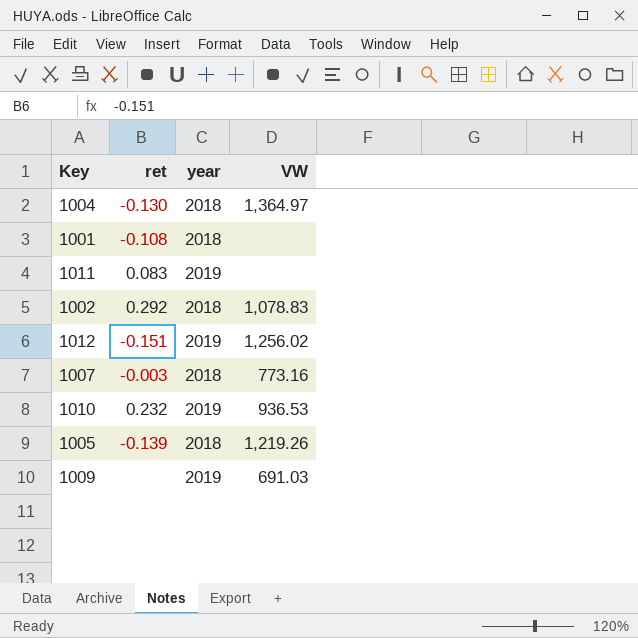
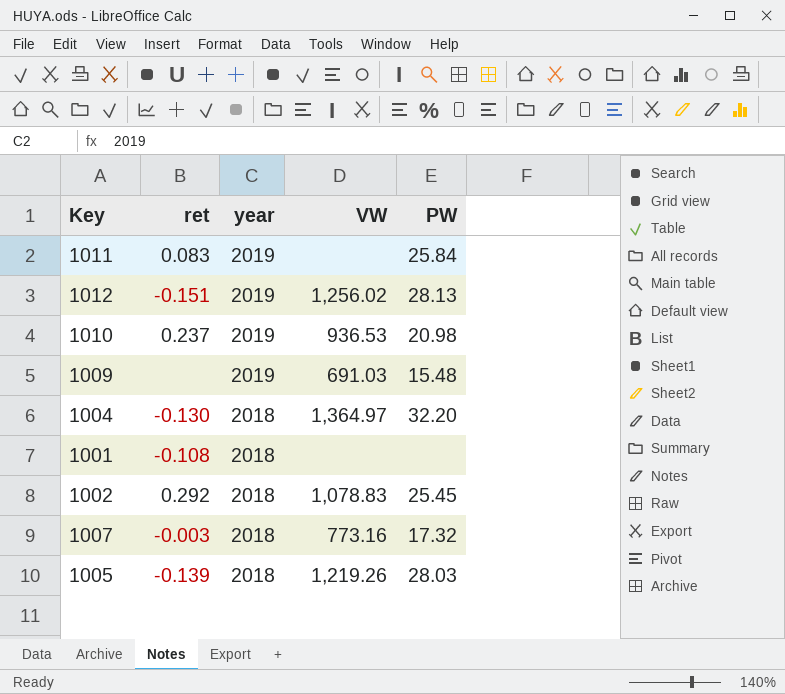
row order: none -> year descending
column PW | position: none -> 5
1010 | ret: 0.232 -> 0.237

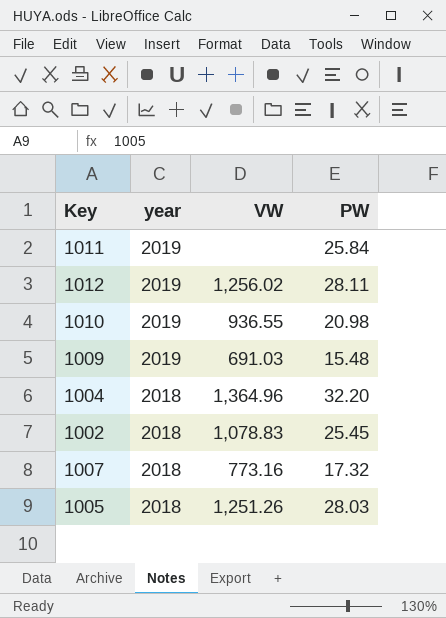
column ret | position: 2 -> none
row 1001: -0.108 | 2018 | none | none -> none
1012 | PW: 28.13 -> 28.11
1010 | VW: 936.53 -> 936.55
1004 | VW: 1,364.97 -> 1,364.96
1005 | VW: 1,219.26 -> 1,251.26

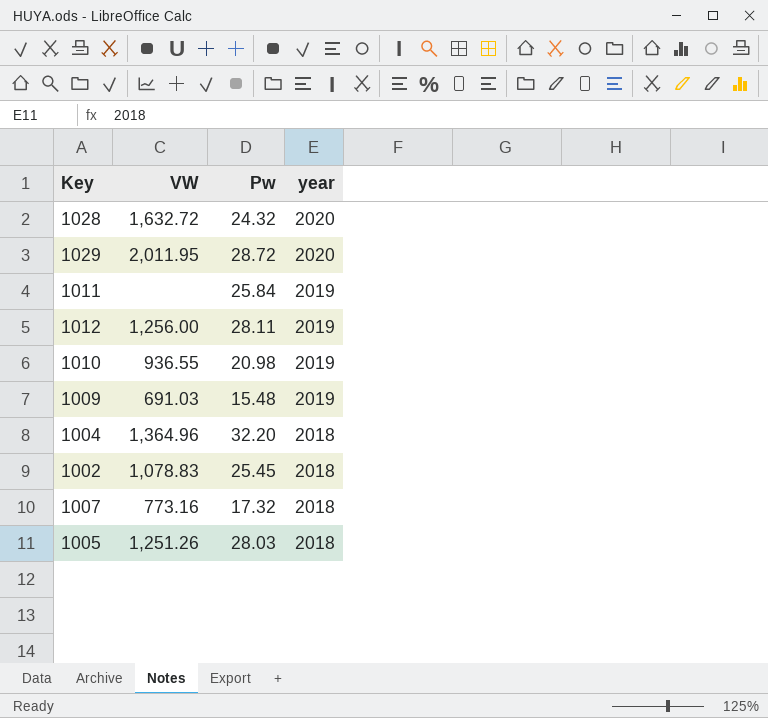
column name: PW -> Pw
column year | position: 2 -> 4
row 1028: none -> 1,632.72 | 24.32 | 2020
row 1029: none -> 2,011.95 | 28.72 | 2020
1012 | VW: 1,256.02 -> 1,256.00

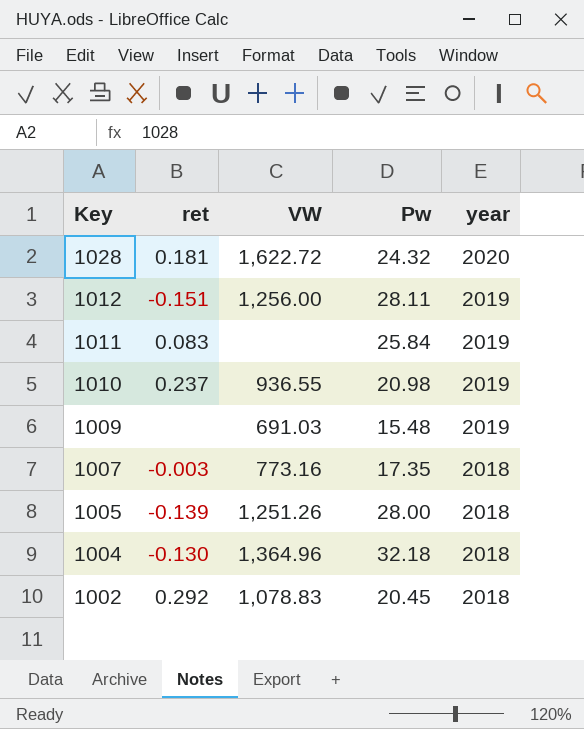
row order: year descending -> Key descending
column ret | position: none -> 2
row 1029: 2,011.95 | 28.72 | 2020 -> none
1028 | VW: 1,632.72 -> 1,622.72
1007 | Pw: 17.32 -> 17.35
1005 | Pw: 28.03 -> 28.00
1004 | Pw: 32.20 -> 32.18
1002 | Pw: 25.45 -> 20.45

